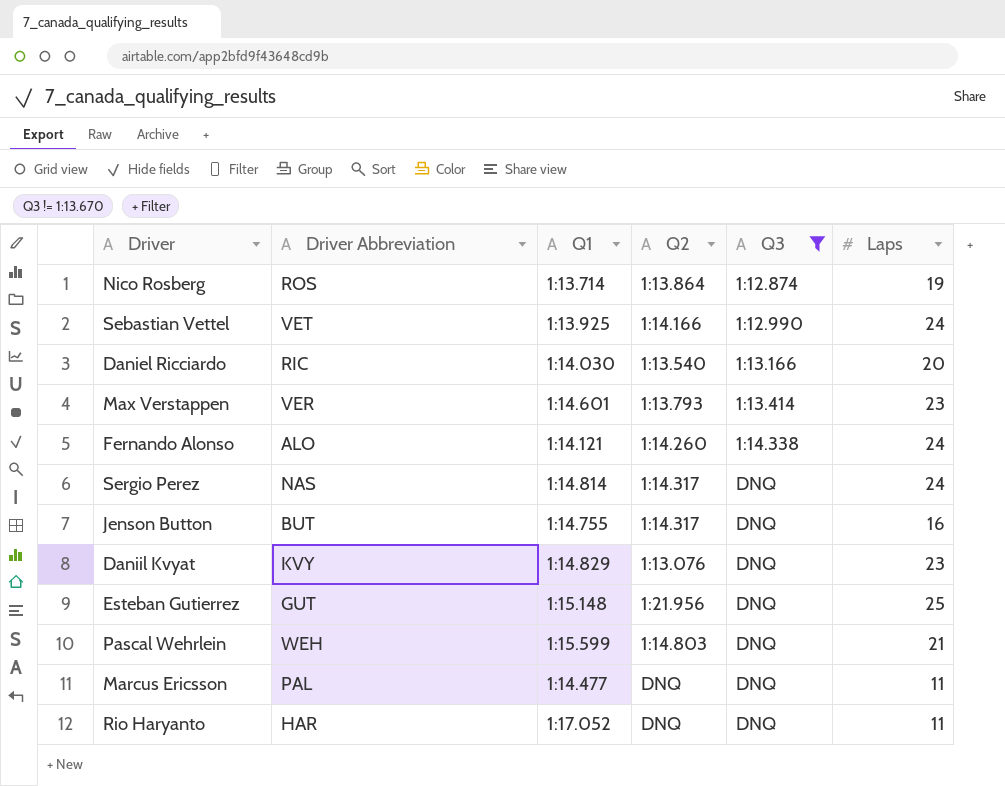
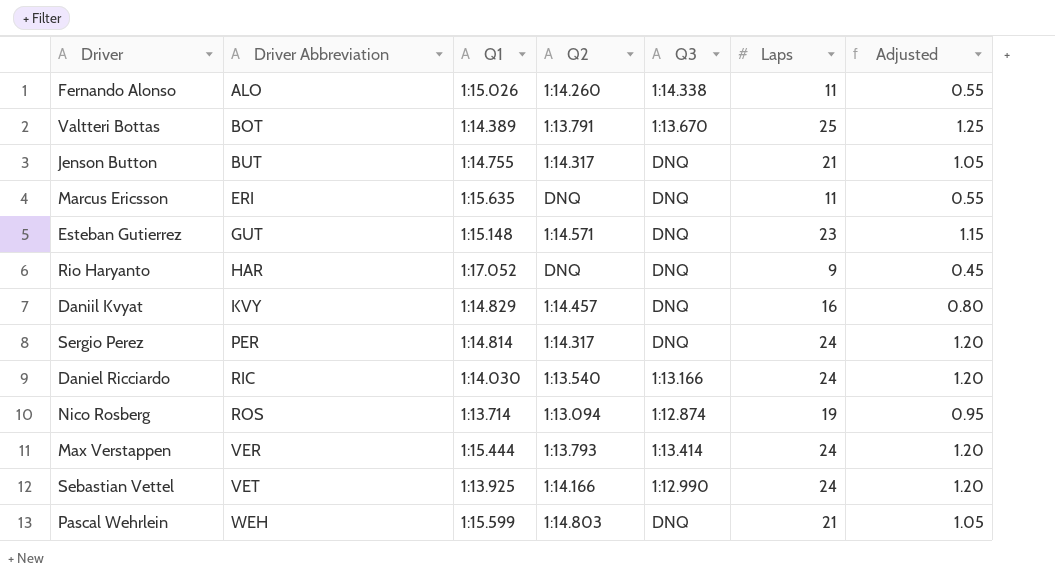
filter: Q3 != 1:13.670 -> none
row order: Q3 ascending -> Driver Abbreviation ascending
column Adjusted | formula: none -> [Laps] * 0.05
Fernando Alonso | Q1: 1:14.121 -> 1:15.026
Fernando Alonso | Laps: 24 -> 11
Jenson Button | Laps: 16 -> 21
Marcus Ericsson | Driver Abbreviation: PAL -> ERI
Marcus Ericsson | Q1: 1:14.477 -> 1:15.635
Esteban Gutierrez | Q2: 1:21.956 -> 1:14.571
Esteban Gutierrez | Laps: 25 -> 23
Rio Haryanto | Laps: 11 -> 9
Daniil Kvyat | Q2: 1:13.076 -> 1:14.457
Daniil Kvyat | Laps: 23 -> 16
Sergio Perez | Driver Abbreviation: NAS -> PER
Daniel Ricciardo | Laps: 20 -> 24
Nico Rosberg | Q2: 1:13.864 -> 1:13.094
Max Verstappen | Q1: 1:14.601 -> 1:15.444
Max Verstappen | Laps: 23 -> 24

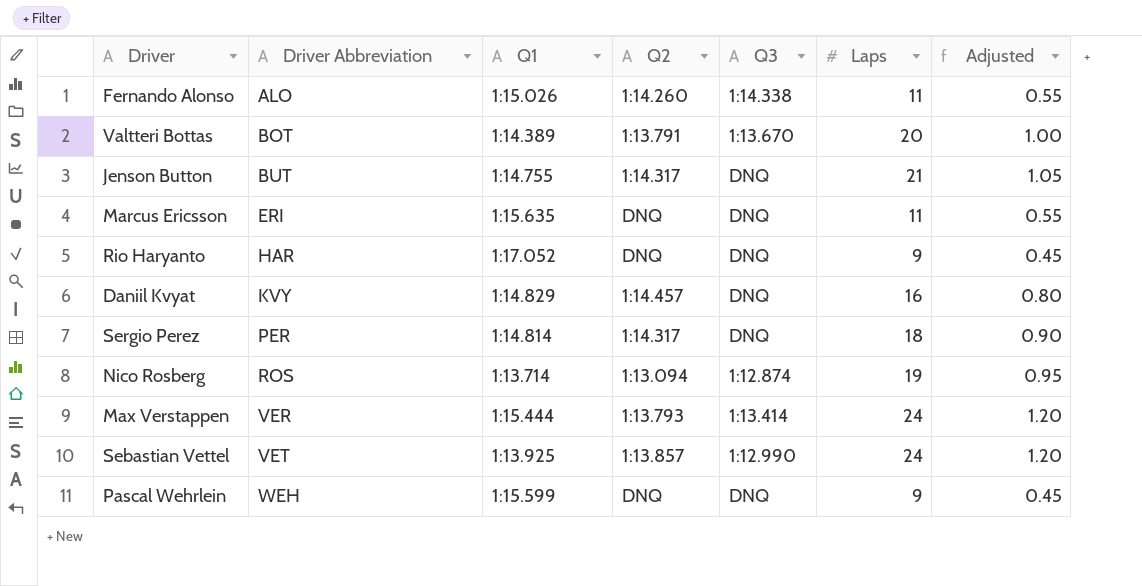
row Esteban Gutierrez: GUT | 1:15.148 | 1:14.571 | DNQ | 23 | 1.15 -> none
row Daniel Ricciardo: RIC | 1:14.030 | 1:13.540 | 1:13.166 | 24 | 1.20 -> none
Valtteri Bottas | Laps: 25 -> 20
Valtteri Bottas | Adjusted: 1.25 -> 1.00
Sergio Perez | Laps: 24 -> 18
Sergio Perez | Adjusted: 1.20 -> 0.90
Sebastian Vettel | Q2: 1:14.166 -> 1:13.857
Pascal Wehrlein | Q2: 1:14.803 -> DNQ
Pascal Wehrlein | Laps: 21 -> 9
Pascal Wehrlein | Adjusted: 1.05 -> 0.45

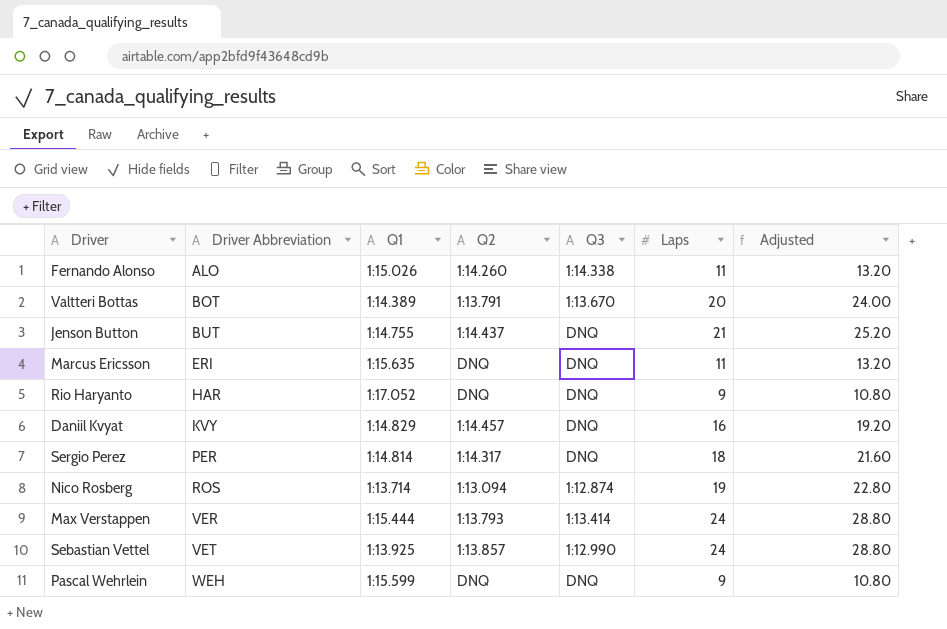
column Adjusted | formula: [Laps] * 0.05 -> [Laps] * 1.2
Jenson Button | Q2: 1:14.317 -> 1:14.437

